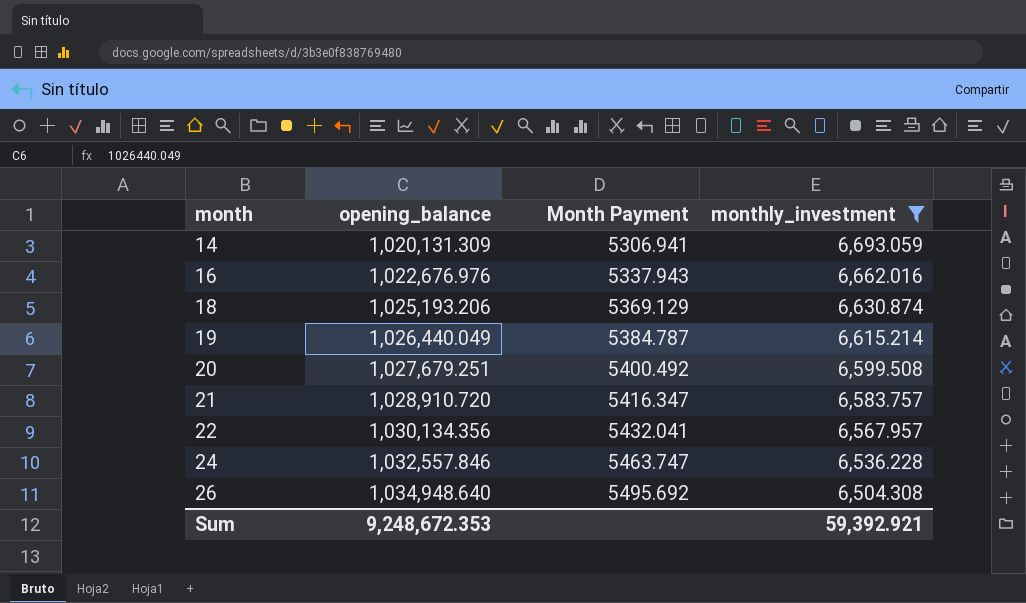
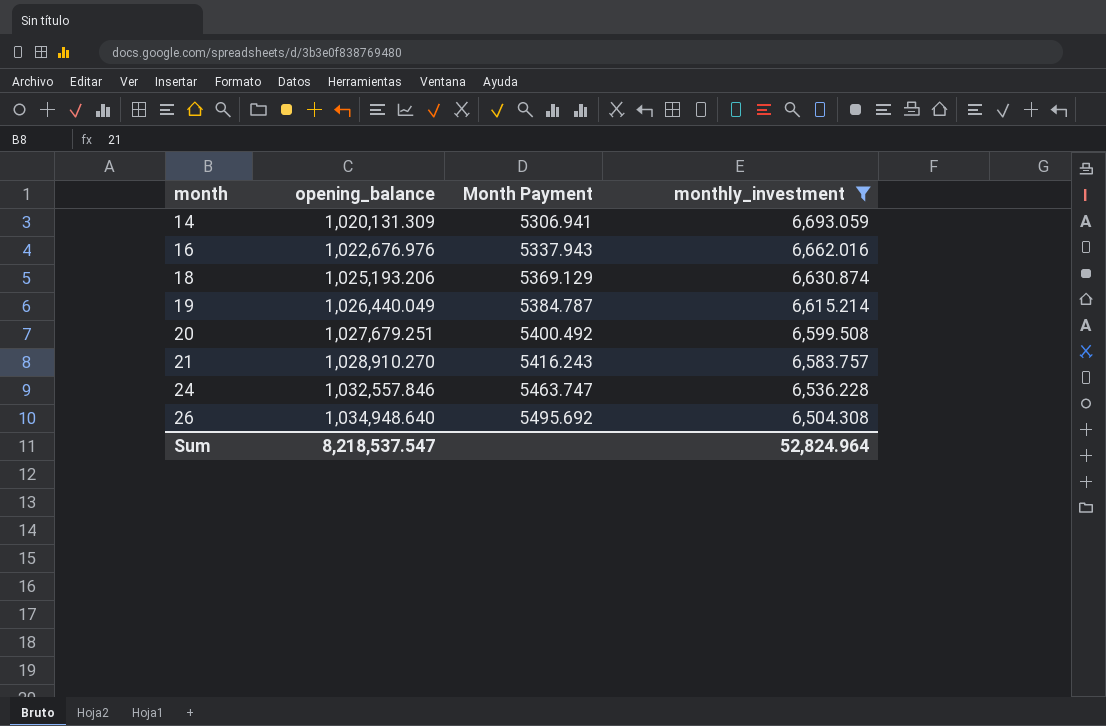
row 22: 1,030,134.356 | 5432.041 | 6,567.957 -> none
21 | opening_balance: 1,028,910.720 -> 1,028,910.270
21 | Month Payment: 5416.347 -> 5416.243
Sum | opening_balance: 9,248,672.353 -> 8,218,537.547
Sum | monthly_investment: 59,392.921 -> 52,824.964

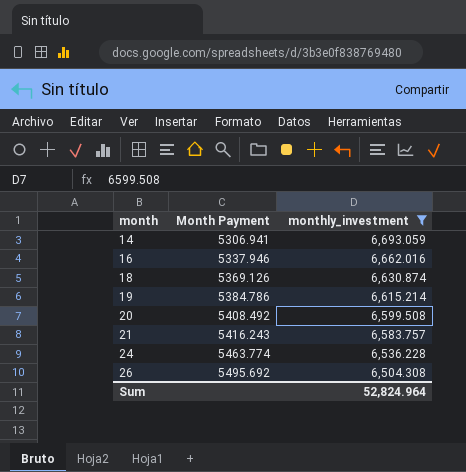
column opening_balance | position: 2 -> none
16 | Month Payment: 5337.943 -> 5337.946
18 | Month Payment: 5369.129 -> 5369.126
19 | Month Payment: 5384.787 -> 5384.786
20 | Month Payment: 5400.492 -> 5408.492
24 | Month Payment: 5463.747 -> 5463.774

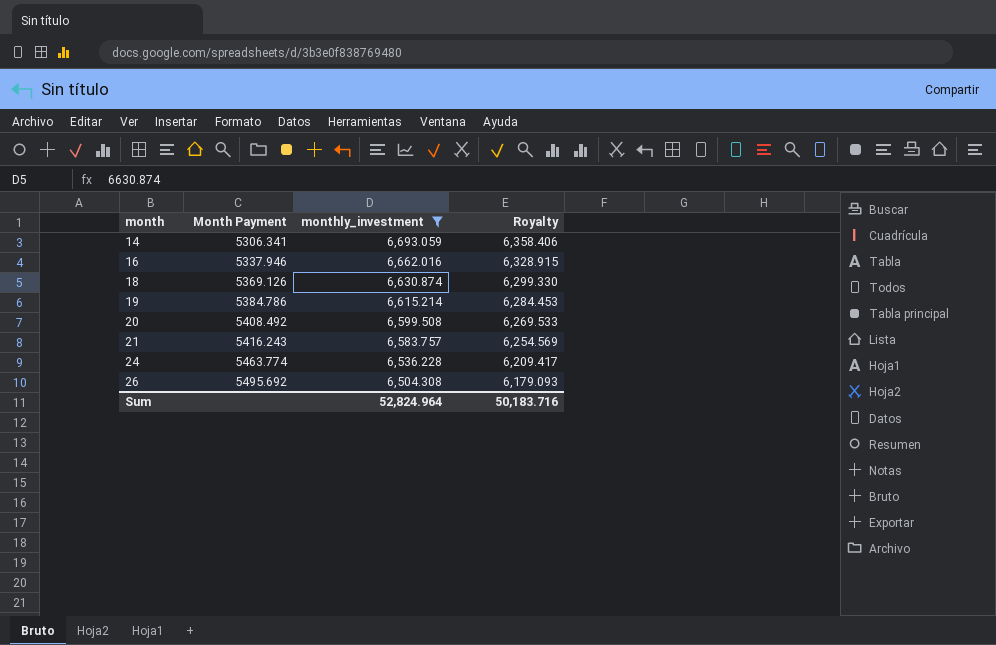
column Royalty | formula: none -> [monthly_investment] * 0.95
14 | Month Payment: 5306.941 -> 5306.341

